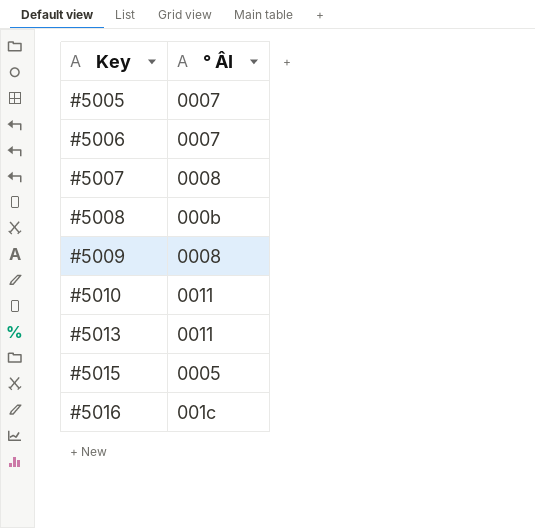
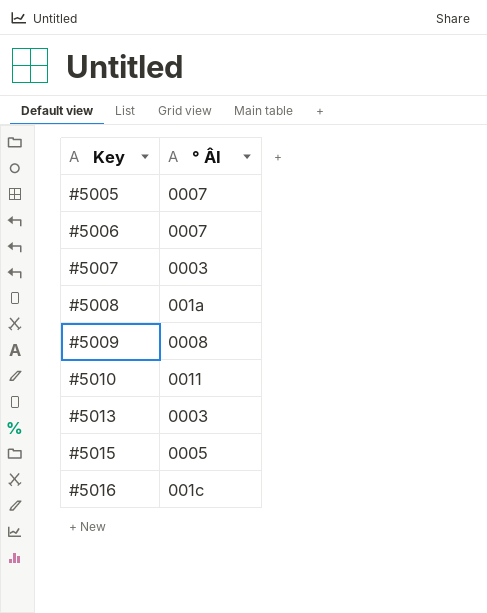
#5007 | ° ÂI: 0008 -> 0003
#5008 | ° ÂI: 000b -> 001a
#5013 | ° ÂI: 0011 -> 0003

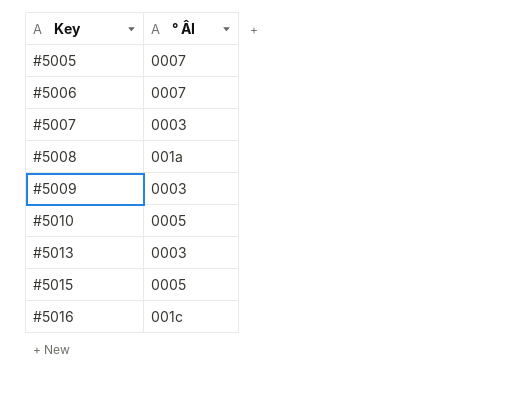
#5009 | ° ÂI: 0008 -> 0003
#5010 | ° ÂI: 0011 -> 0005

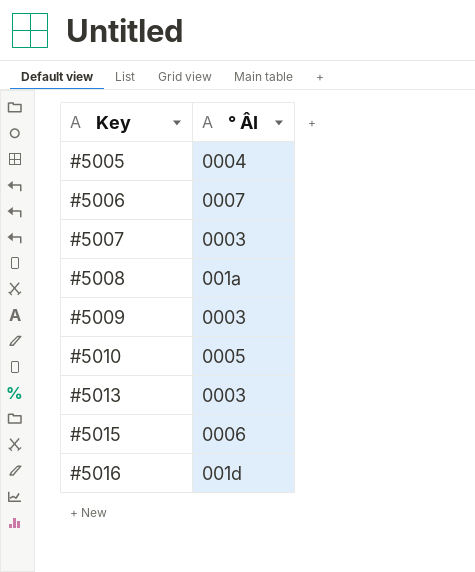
#5005 | ° ÂI: 0007 -> 0004
#5015 | ° ÂI: 0005 -> 0006
#5016 | ° ÂI: 001c -> 001d

